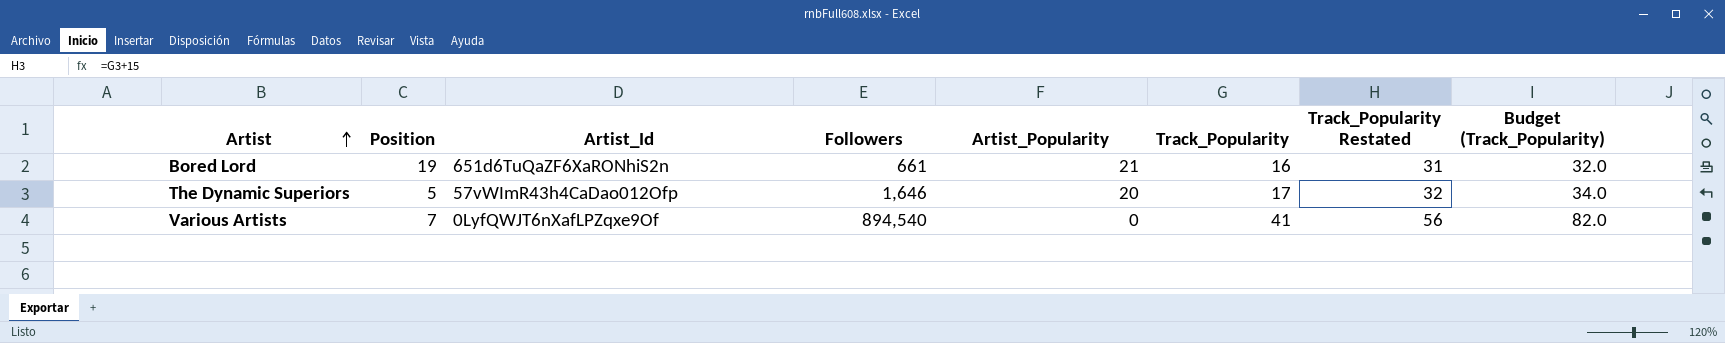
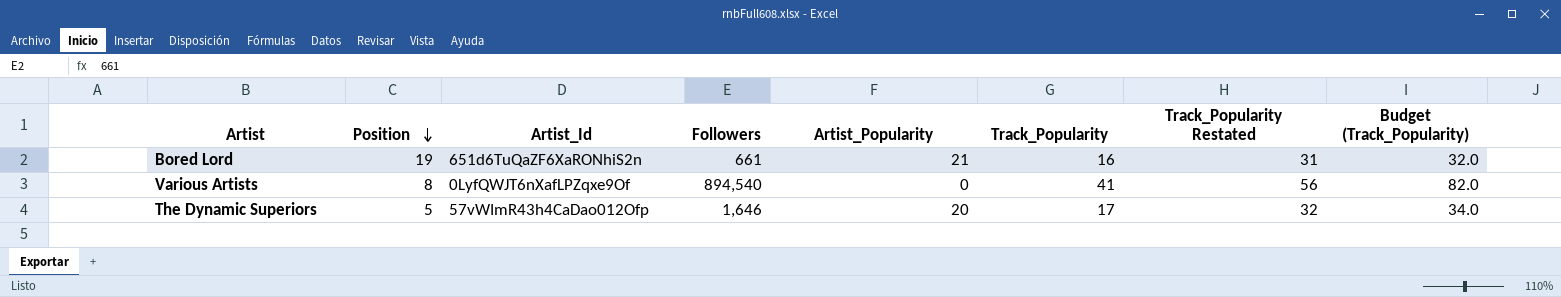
row order: Artist ascending -> Position descending
Various Artists | Position: 7 -> 8

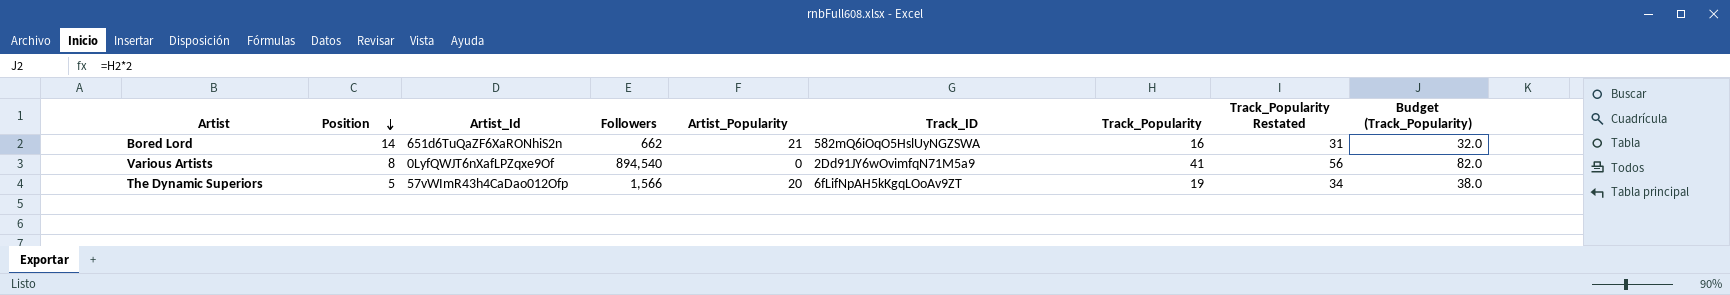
column Track_ID | position: none -> 6
Bored Lord | Position: 19 -> 14
Bored Lord | Followers: 661 -> 662
The Dynamic Superiors | Followers: 1,646 -> 1,566
The Dynamic Superiors | Track_Popularity: 17 -> 19
The Dynamic Superiors | Track_Popularity Restated: 32 -> 34
The Dynamic Superiors | Budget (Track_Popularity): 34.0 -> 38.0

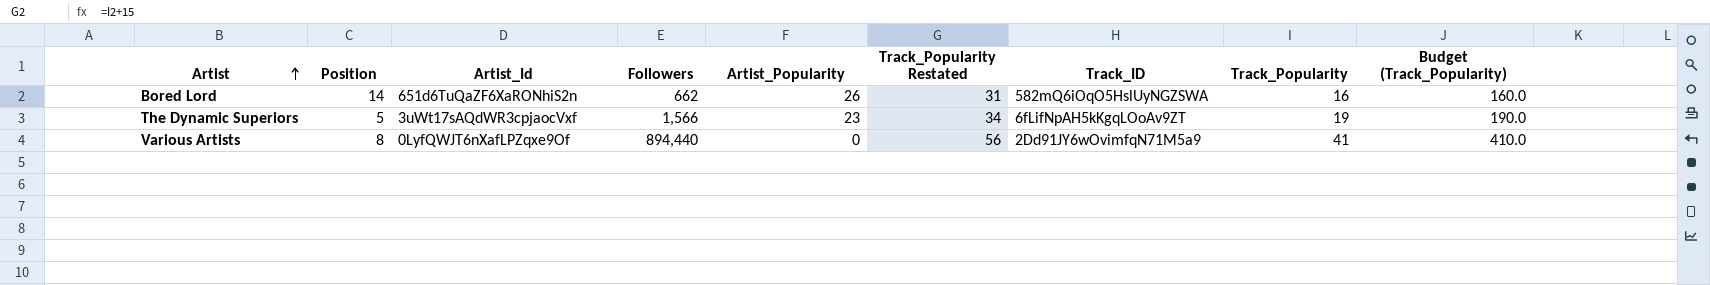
row order: Position descending -> Artist ascending
column Track_Popularity Restated | position: 8 -> 6
column Budget (Track_Popularity) | formula: [Track_Popularity] * 2 -> [Track_Popularity] * 10
Bored Lord | Artist_Popularity: 21 -> 26
The Dynamic Superiors | Artist_Id: 57vWImR43h4CaDao012Ofp -> 3uWt17sAQdWR3cpjaocVxf
The Dynamic Superiors | Artist_Popularity: 20 -> 23
Various Artists | Followers: 894,540 -> 894,440

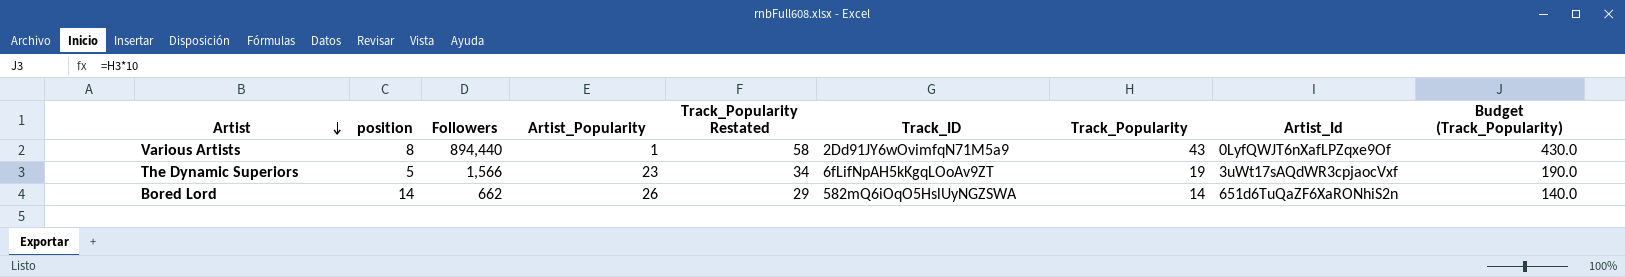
row order: Artist ascending -> Artist descending
column name: Position -> position
column Artist_Id | position: 3 -> 8
Various Artists | Artist_Popularity: 0 -> 1
Various Artists | Track_Popularity Restated: 56 -> 58
Various Artists | Track_Popularity: 41 -> 43
Various Artists | Budget (Track_Popularity): 410.0 -> 430.0
Bored Lord | Track_Popularity Restated: 31 -> 29
Bored Lord | Track_Popularity: 16 -> 14
Bored Lord | Budget (Track_Popularity): 160.0 -> 140.0

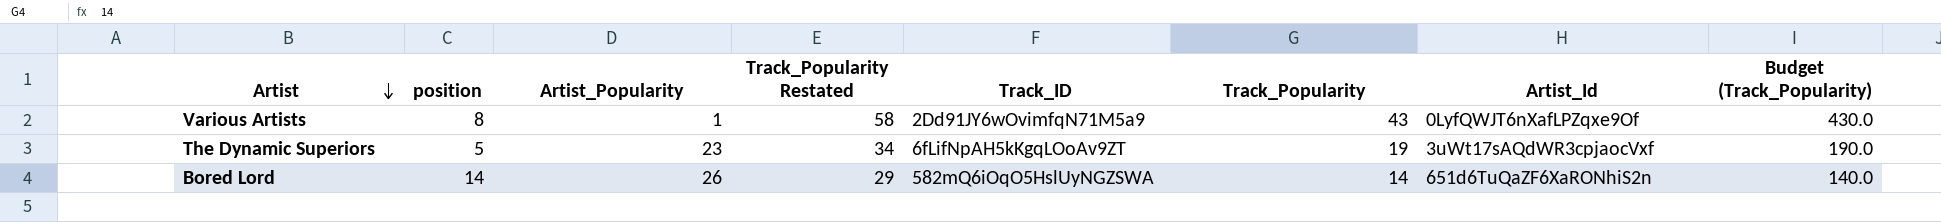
column Followers | position: 3 -> none

